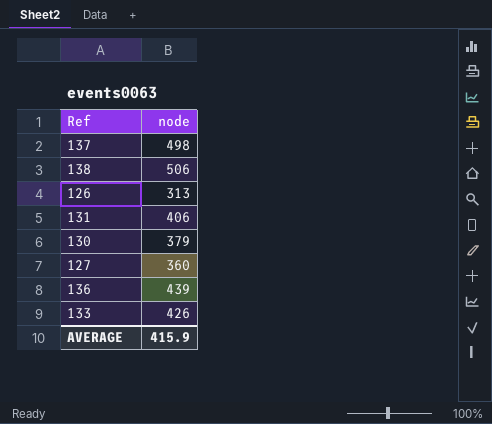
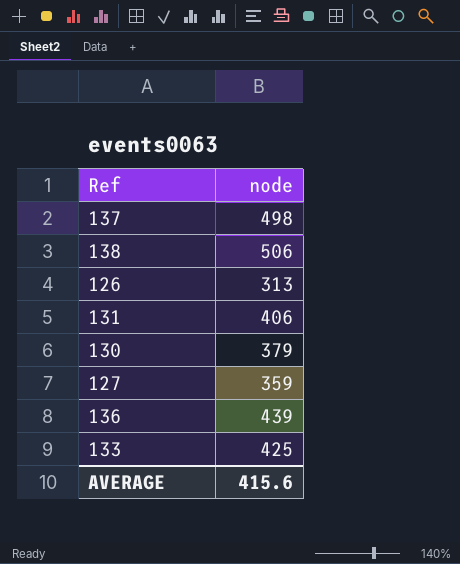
127 | node: 360 -> 359
133 | node: 426 -> 425
AVERAGE | node: 415.9 -> 415.6

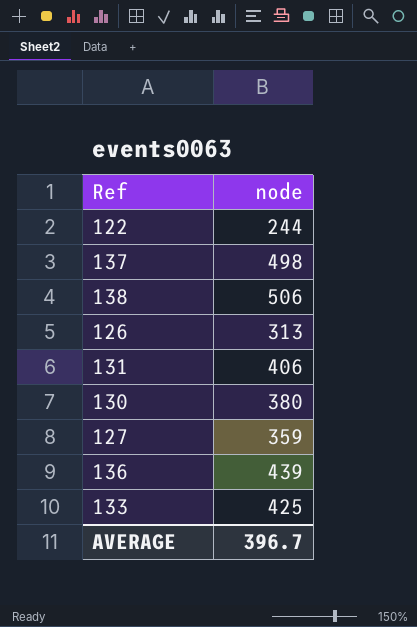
row 122: none -> 244
130 | node: 379 -> 380
AVERAGE | node: 415.6 -> 396.7

